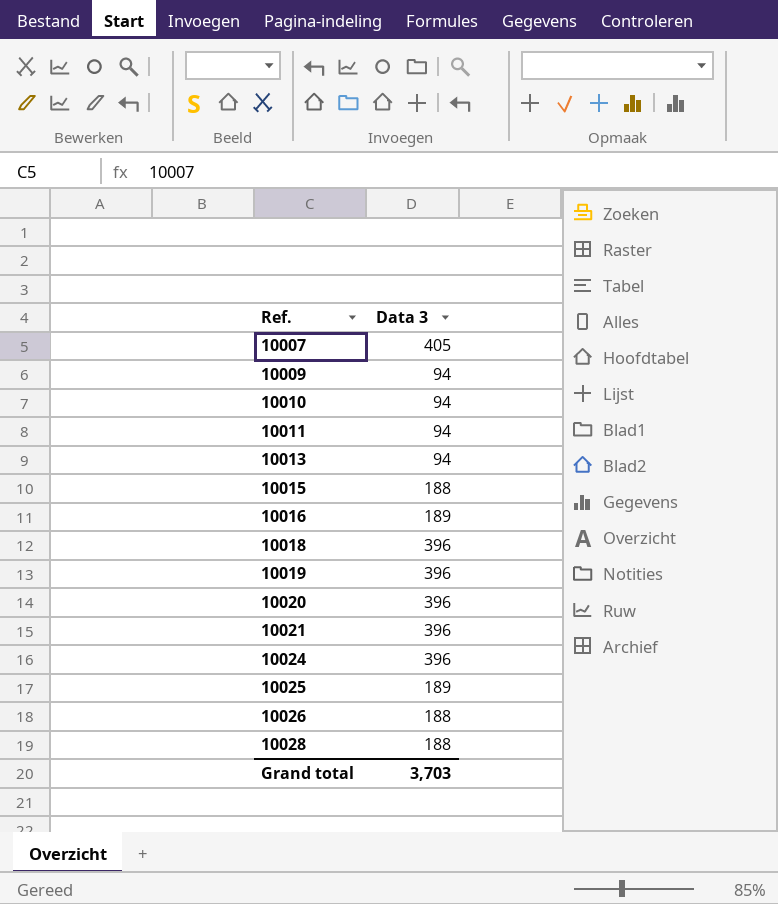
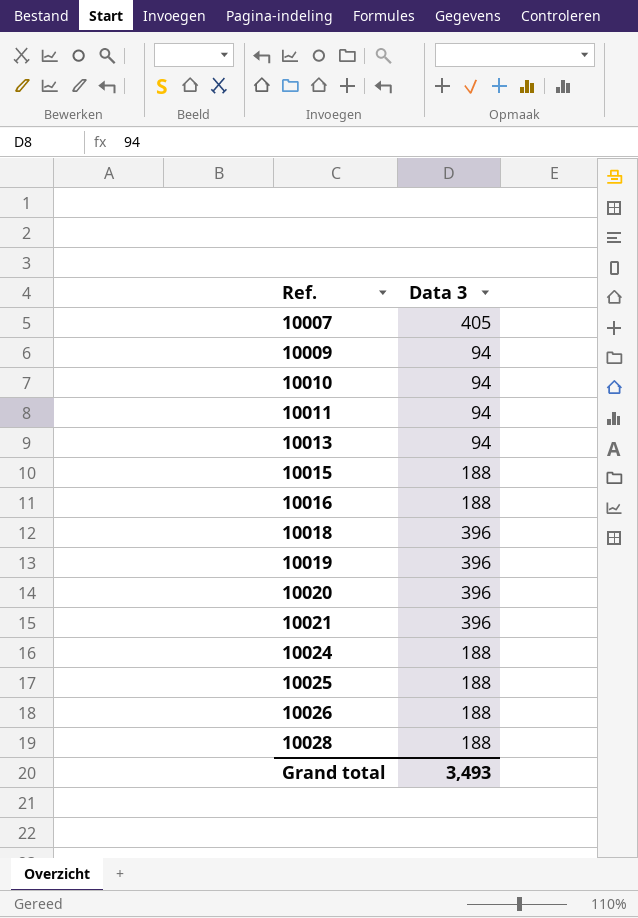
10016 | Data 3: 189 -> 188
10024 | Data 3: 396 -> 188
10025 | Data 3: 189 -> 188
Grand total | Data 3: 3,703 -> 3,493

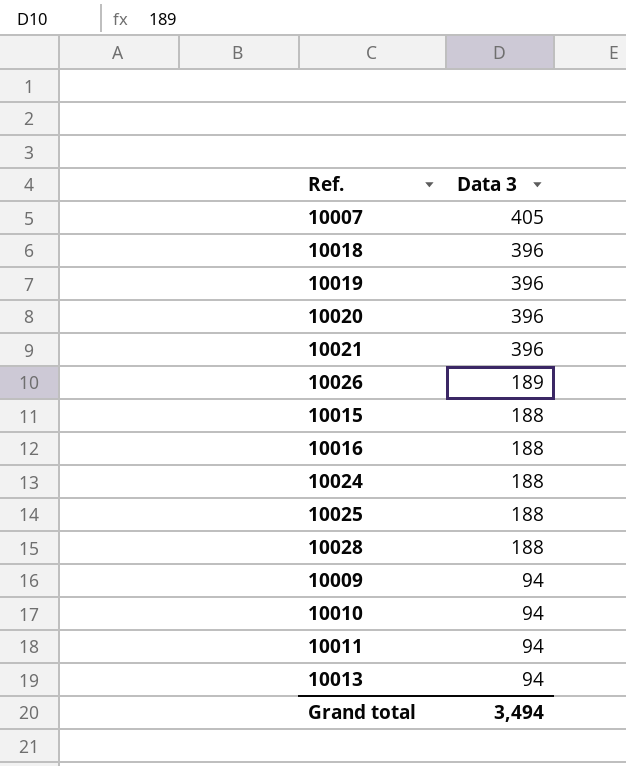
row order: Ref. ascending -> Data 3 descending
10026 | Data 3: 188 -> 189
Grand total | Data 3: 3,493 -> 3,494

